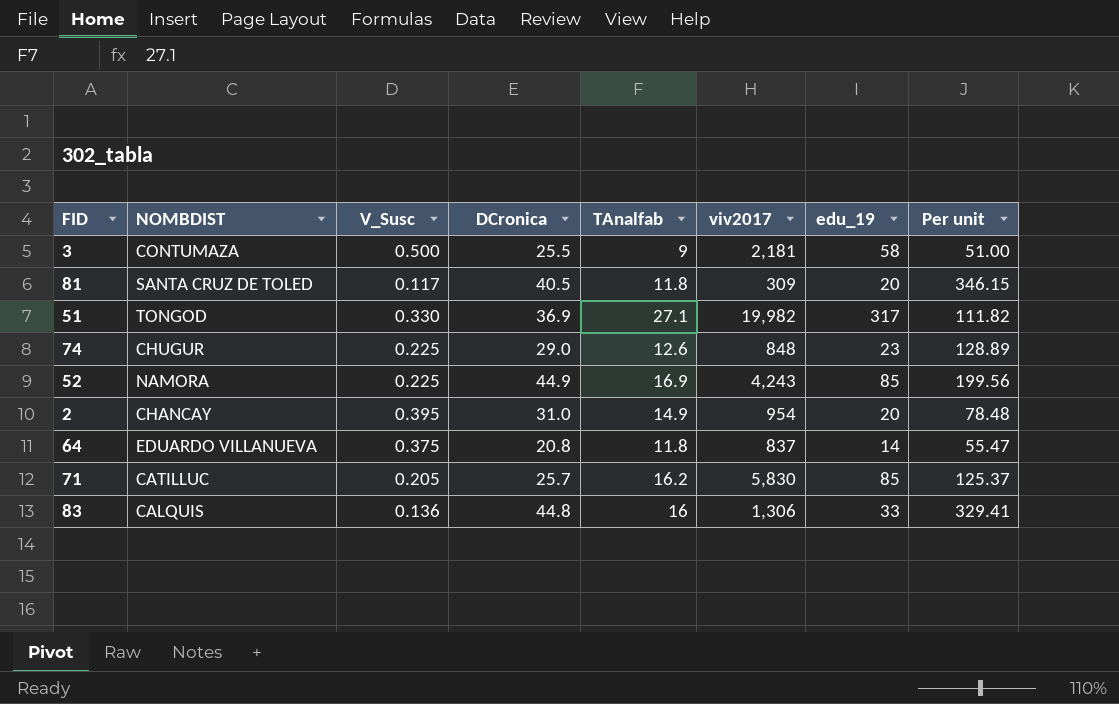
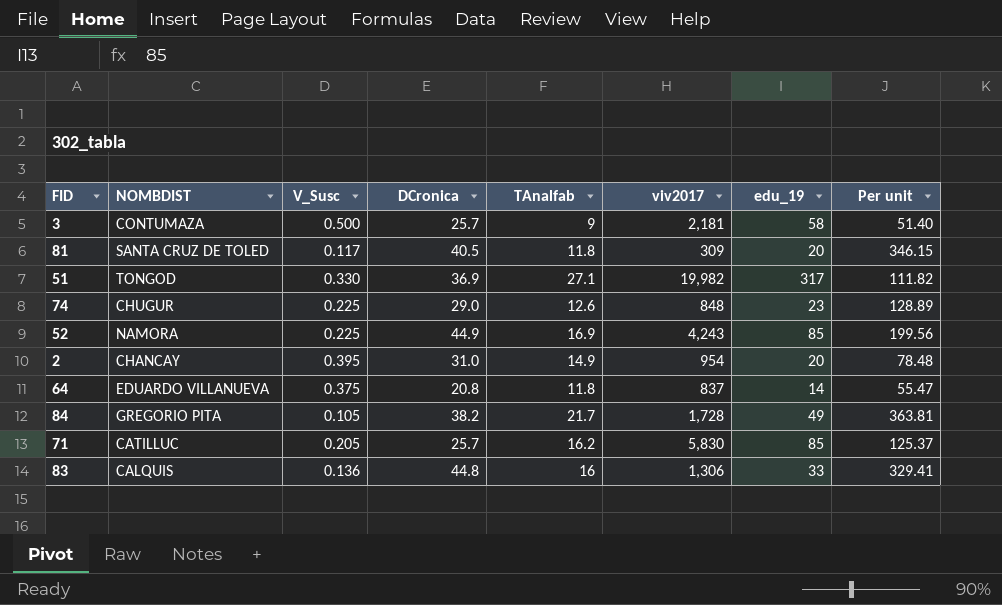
3 | DCronica: 25.5 -> 25.7
3 | Per unit: 51.00 -> 51.40
row 84: none -> GREGORIO PITA | 0.105 | 38.2 | 21.7 | 1,728 | 49 | 363.81

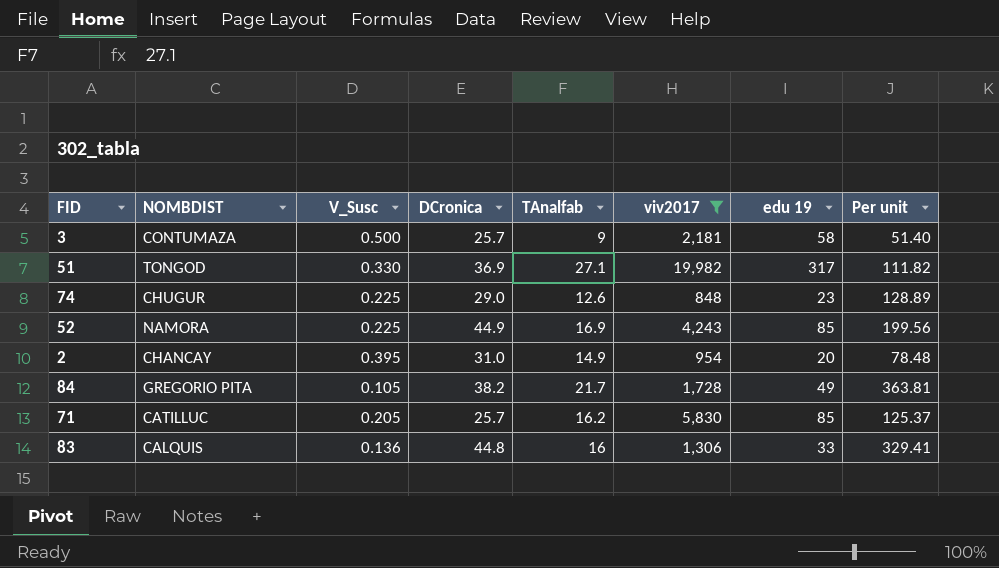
filter: none -> viv2017 >= 848
column name: edu_19 -> edu 19

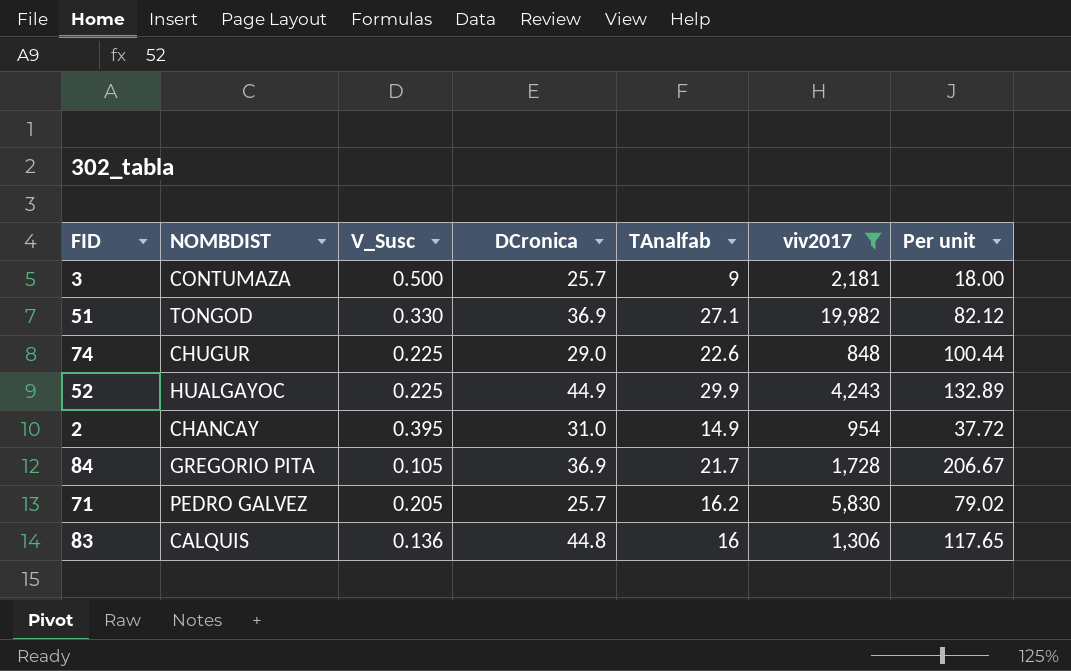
column edu 19 | position: 7 -> none
column Per unit | formula: [DCronica] / [V_Susc] -> [TAnalfab] / [V_Susc]
74 | TAnalfab: 12.6 -> 22.6
52 | NOMBDIST: NAMORA -> HUALGAYOC
52 | TAnalfab: 16.9 -> 29.9
84 | DCronica: 38.2 -> 36.9
71 | NOMBDIST: CATILLUC -> PEDRO GALVEZ

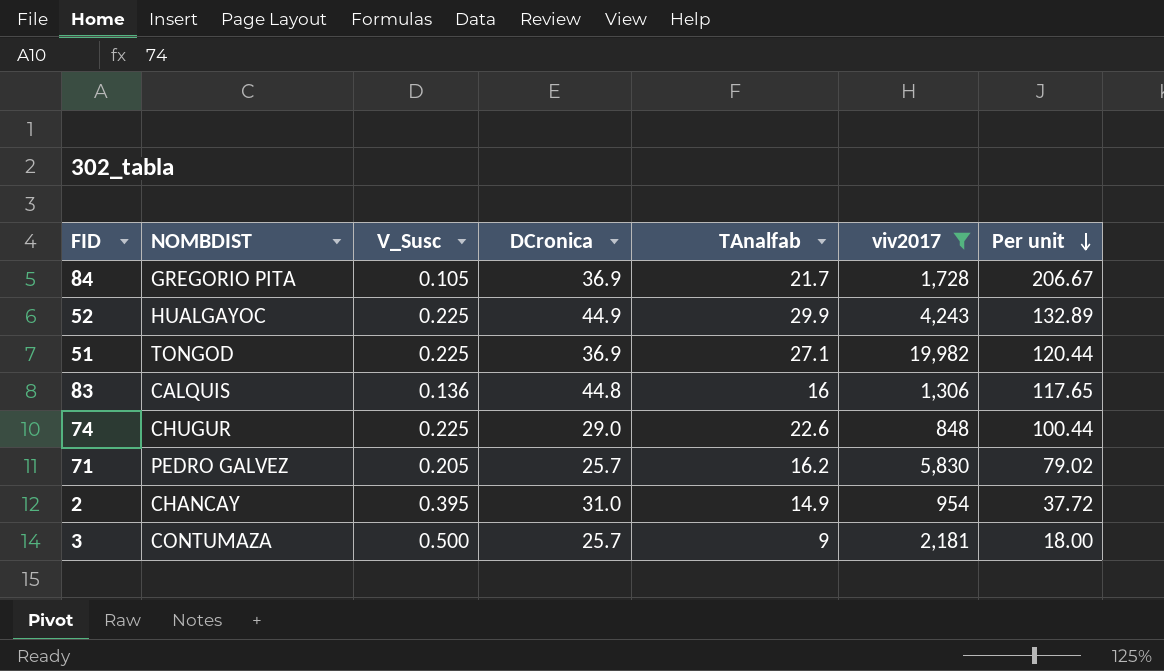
row order: none -> Per unit descending
51 | V_Susc: 0.330 -> 0.225
51 | Per unit: 82.12 -> 120.44

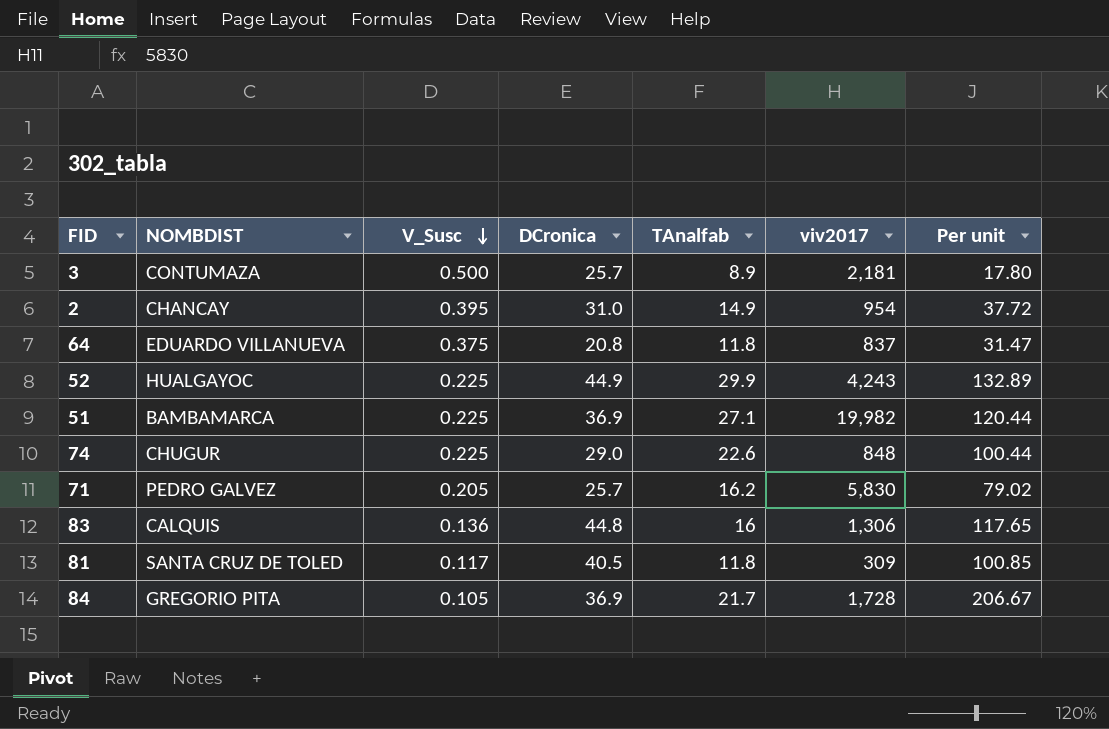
filter: viv2017 >= 848 -> none
row order: Per unit descending -> V_Susc descending
3 | TAnalfab: 9 -> 8.9
3 | Per unit: 18.00 -> 17.80
51 | NOMBDIST: TONGOD -> BAMBAMARCA

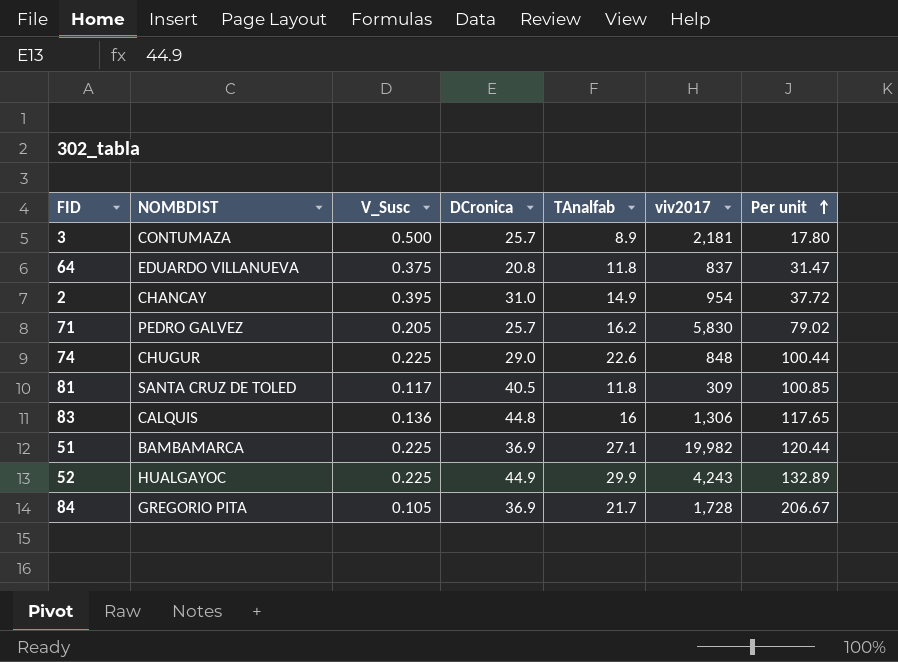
row order: V_Susc descending -> Per unit ascending

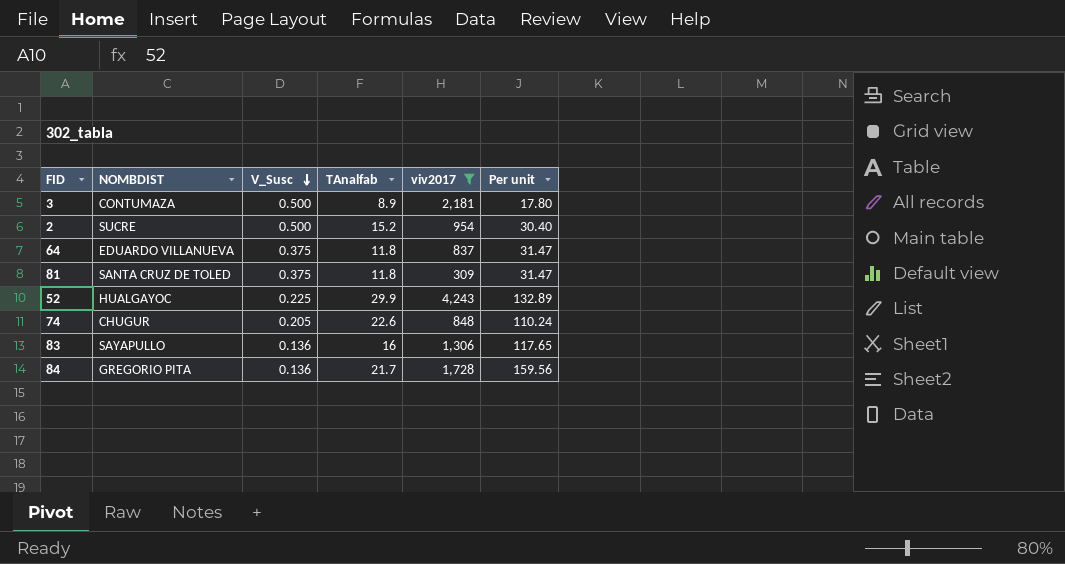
filter: none -> viv2017 <= 4,243
row order: Per unit ascending -> V_Susc descending
column DCronica | position: 4 -> none
2 | NOMBDIST: CHANCAY -> SUCRE
2 | V_Susc: 0.395 -> 0.500
2 | TAnalfab: 14.9 -> 15.2
2 | Per unit: 37.72 -> 30.40
81 | V_Susc: 0.117 -> 0.375
81 | Per unit: 100.85 -> 31.47
74 | V_Susc: 0.225 -> 0.205
74 | Per unit: 100.44 -> 110.24
83 | NOMBDIST: CALQUIS -> SAYAPULLO
84 | V_Susc: 0.105 -> 0.136
84 | Per unit: 206.67 -> 159.56

